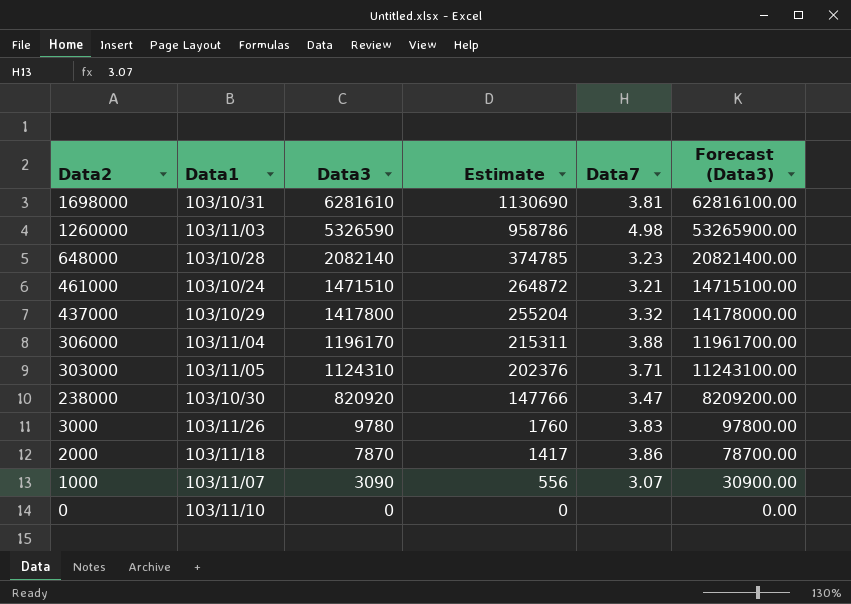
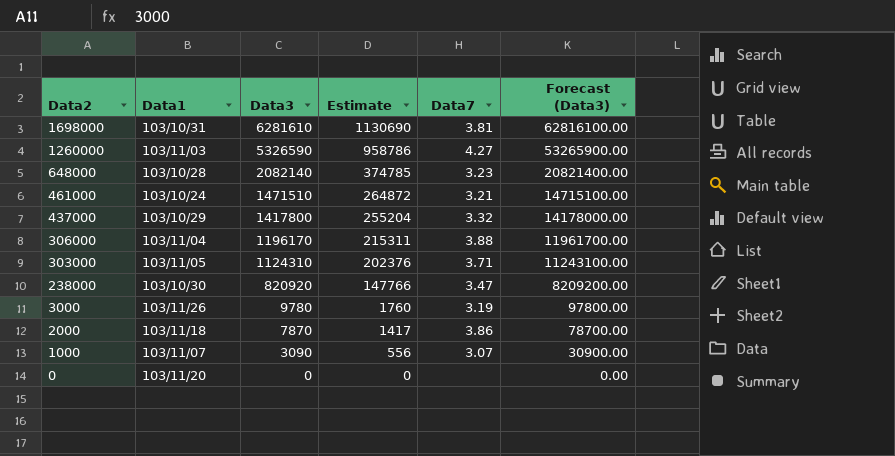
1260000 | Data7: 4.98 -> 4.27
3000 | Data7: 3.83 -> 3.19
0 | Data1: 103/11/10 -> 103/11/20

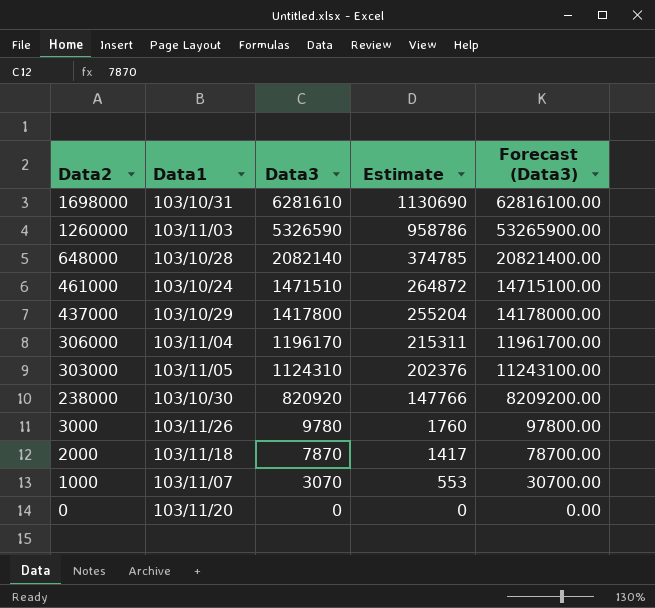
column Data7 | position: 5 -> none
1000 | Data3: 3090 -> 3070
1000 | Estimate: 556 -> 553
1000 | Forecast (Data3): 30900.00 -> 30700.00

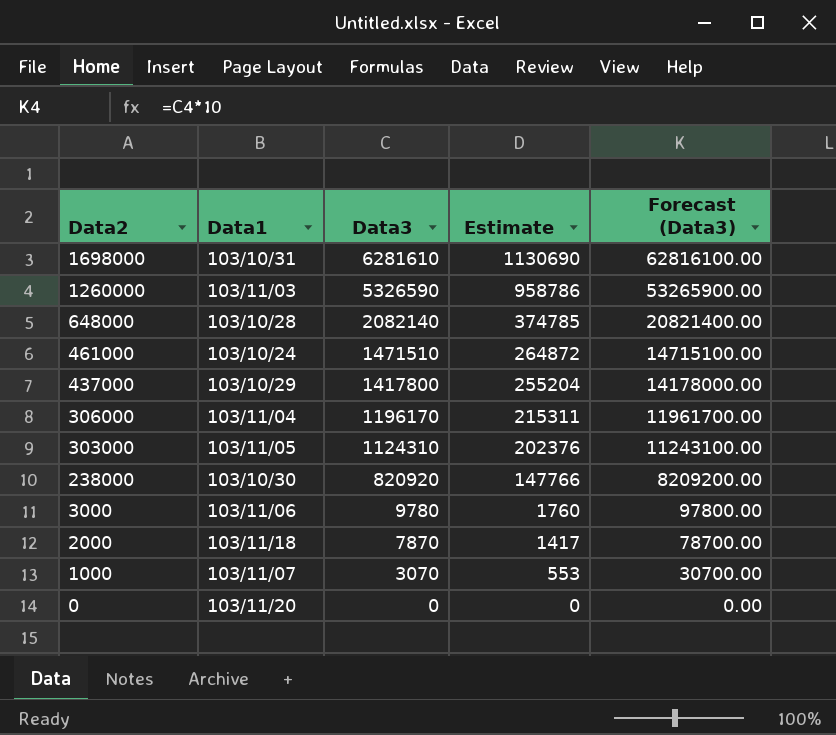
3000 | Data1: 103/11/26 -> 103/11/06

